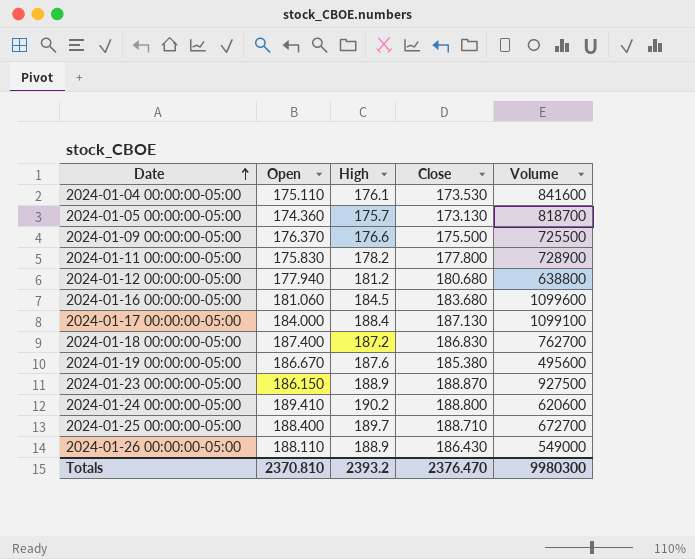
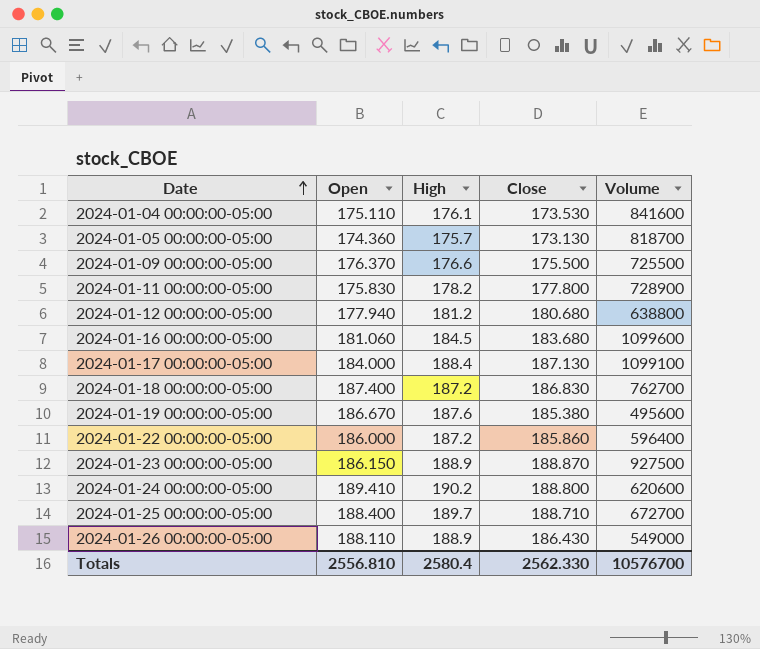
row 2024-01-22 00:00:00-05:00: none -> 186.000 | 187.2 | 185.860 | 596400
Totals | Open: 2370.810 -> 2556.810
Totals | High: 2393.2 -> 2580.4
Totals | Close: 2376.470 -> 2562.330
Totals | Volume: 9980300 -> 10576700

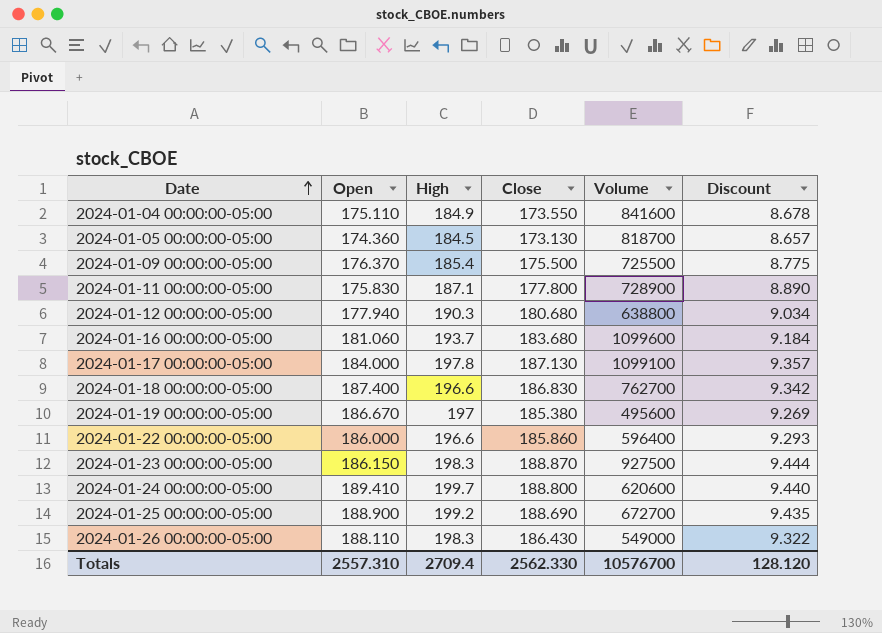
column Discount | formula: none -> [Close] * 0.05
2024-01-04 00:00:00-05:00 | High: 176.1 -> 184.9
2024-01-04 00:00:00-05:00 | Close: 173.530 -> 173.550
2024-01-05 00:00:00-05:00 | High: 175.7 -> 184.5
2024-01-09 00:00:00-05:00 | High: 176.6 -> 185.4
2024-01-11 00:00:00-05:00 | High: 178.2 -> 187.1
2024-01-12 00:00:00-05:00 | High: 181.2 -> 190.3
2024-01-16 00:00:00-05:00 | High: 184.5 -> 193.7
2024-01-17 00:00:00-05:00 | High: 188.4 -> 197.8
2024-01-18 00:00:00-05:00 | High: 187.2 -> 196.6
2024-01-19 00:00:00-05:00 | High: 187.6 -> 197
2024-01-22 00:00:00-05:00 | High: 187.2 -> 196.6
2024-01-23 00:00:00-05:00 | High: 188.9 -> 198.3
2024-01-24 00:00:00-05:00 | High: 190.2 -> 199.7
2024-01-25 00:00:00-05:00 | Open: 188.400 -> 188.900
2024-01-25 00:00:00-05:00 | High: 189.7 -> 199.2
2024-01-25 00:00:00-05:00 | Close: 188.710 -> 188.690
2024-01-26 00:00:00-05:00 | High: 188.9 -> 198.3
Totals | Open: 2556.810 -> 2557.310
Totals | High: 2580.4 -> 2709.4

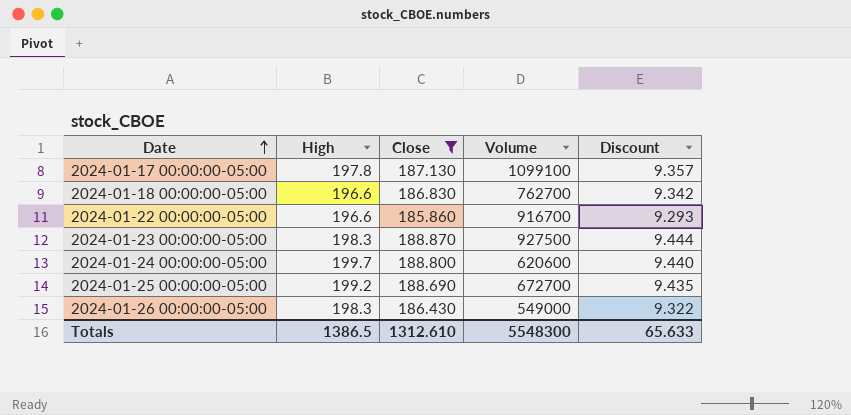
filter: none -> Close >= 185.860
column Open | position: 2 -> none
2024-01-22 00:00:00-05:00 | Volume: 596400 -> 916700
Totals | High: 2709.4 -> 1386.5
Totals | Close: 2562.330 -> 1312.610
Totals | Volume: 10576700 -> 5548300
Totals | Discount: 128.120 -> 65.633

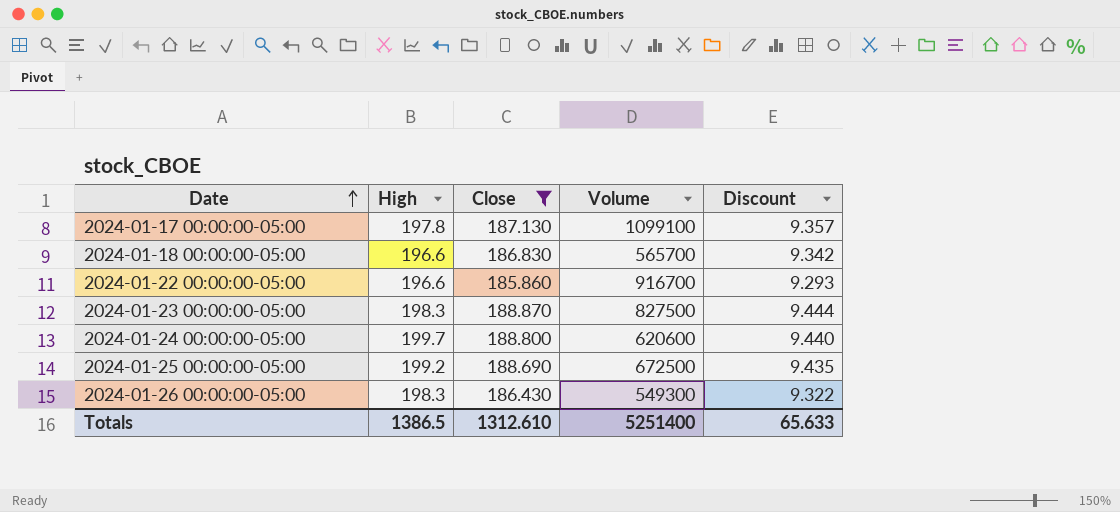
2024-01-18 00:00:00-05:00 | Volume: 762700 -> 565700
2024-01-23 00:00:00-05:00 | Volume: 927500 -> 827500
2024-01-25 00:00:00-05:00 | Volume: 672700 -> 672500
2024-01-26 00:00:00-05:00 | Volume: 549000 -> 549300
Totals | Volume: 5548300 -> 5251400

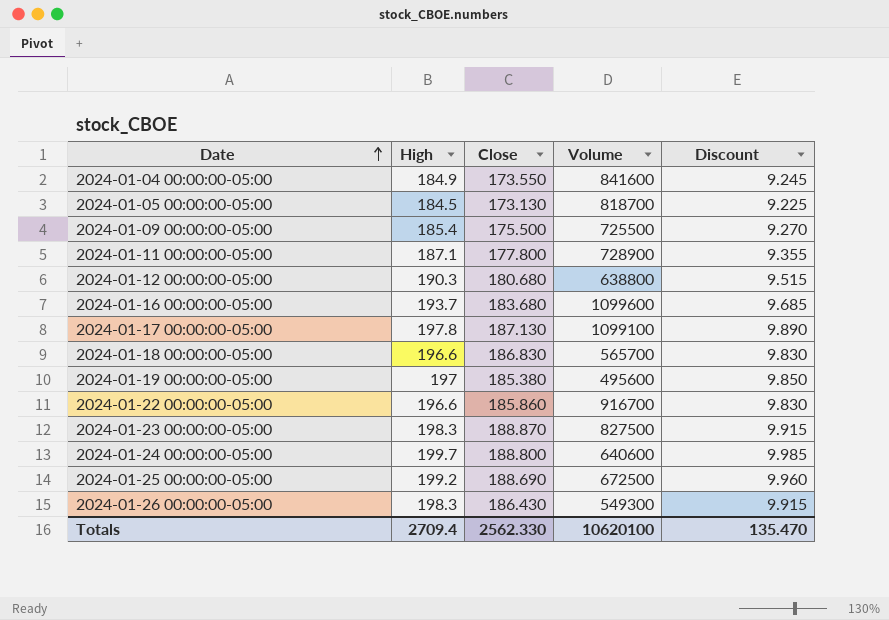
filter: Close >= 185.860 -> none
column Discount | formula: [Close] * 0.05 -> [High] * 0.05
2024-01-24 00:00:00-05:00 | Volume: 620600 -> 640600
Totals | High: 1386.5 -> 2709.4
Totals | Close: 1312.610 -> 2562.330
Totals | Volume: 5251400 -> 10620100
Totals | Discount: 65.633 -> 135.470

